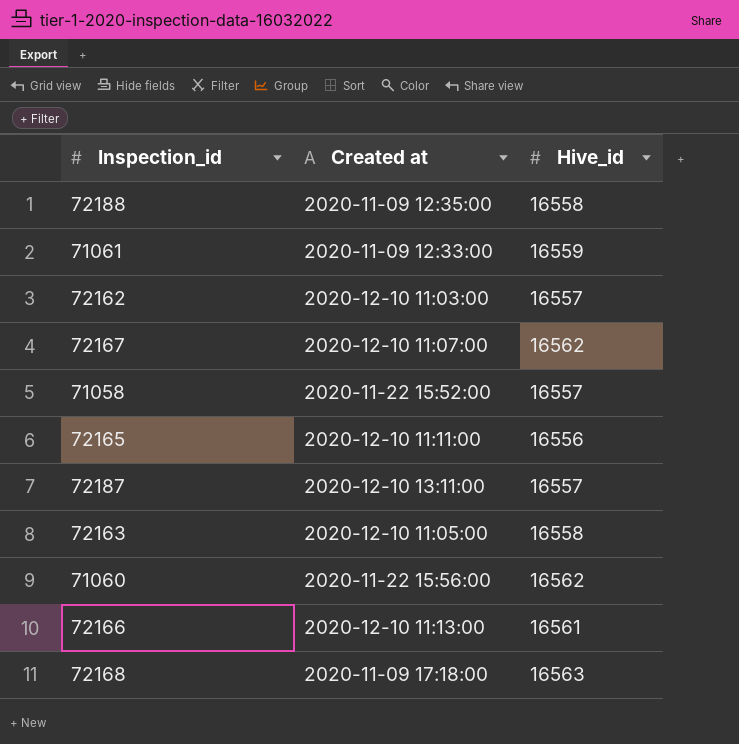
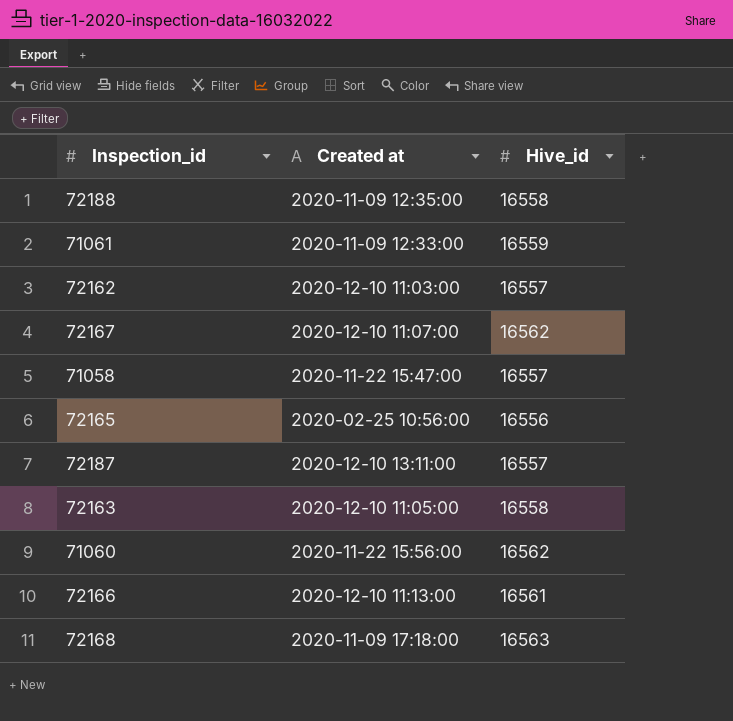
71058 | Created at: 2020-11-22 15:52:00 -> 2020-11-22 15:47:00
72165 | Created at: 2020-12-10 11:11:00 -> 2020-02-25 10:56:00

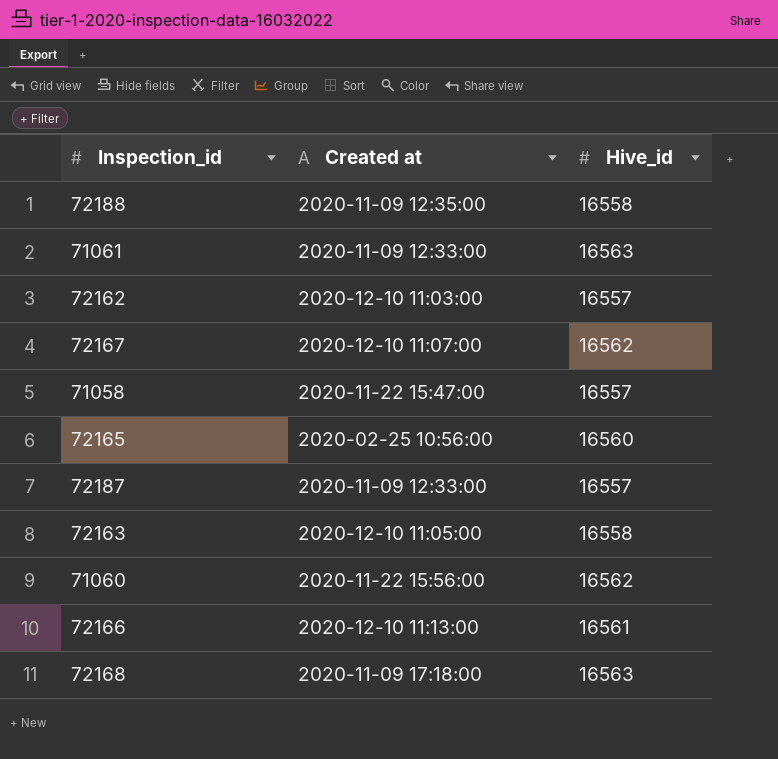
71061 | Hive_id: 16559 -> 16563
72165 | Hive_id: 16556 -> 16560
72187 | Created at: 2020-12-10 13:11:00 -> 2020-11-09 12:33:00

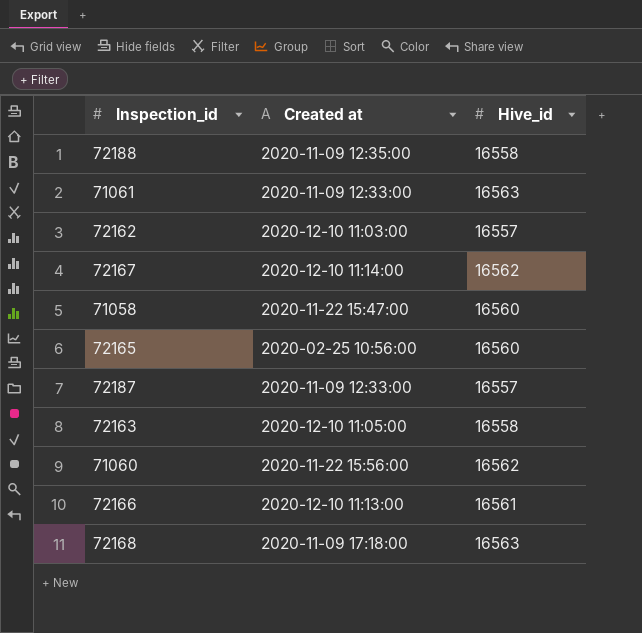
72167 | Created at: 2020-12-10 11:07:00 -> 2020-12-10 11:14:00
71058 | Hive_id: 16557 -> 16560

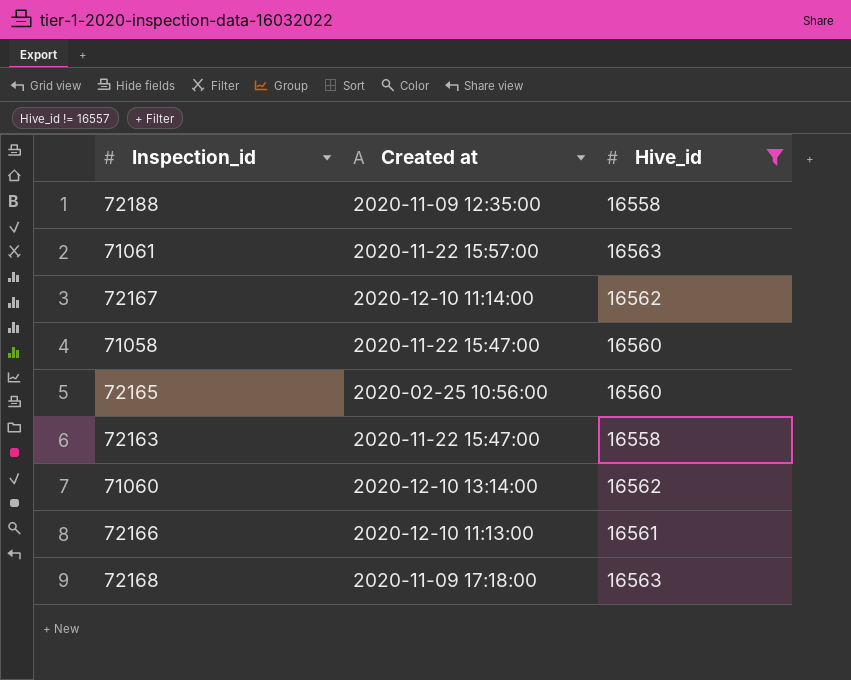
filter: none -> Hive_id != 16557
71061 | Created at: 2020-11-09 12:33:00 -> 2020-11-22 15:57:00
72163 | Created at: 2020-12-10 11:05:00 -> 2020-11-22 15:47:00
71060 | Created at: 2020-11-22 15:56:00 -> 2020-12-10 13:14:00

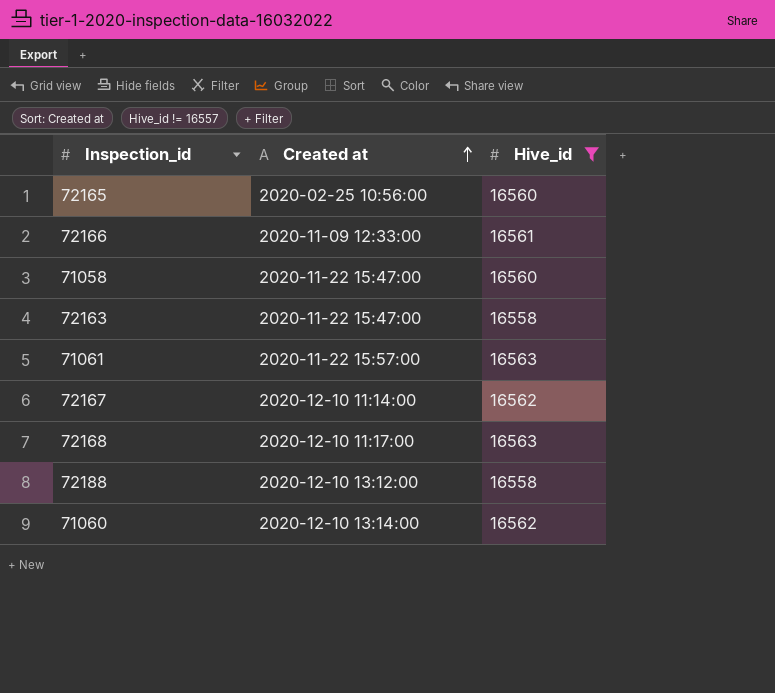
row order: none -> Created at ascending
72166 | Created at: 2020-12-10 11:13:00 -> 2020-11-09 12:33:00
72168 | Created at: 2020-11-09 17:18:00 -> 2020-12-10 11:17:00
72188 | Created at: 2020-11-09 12:35:00 -> 2020-12-10 13:12:00

